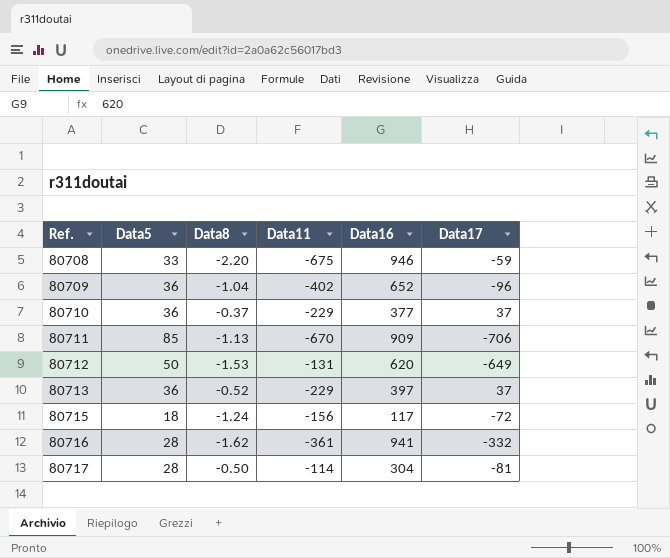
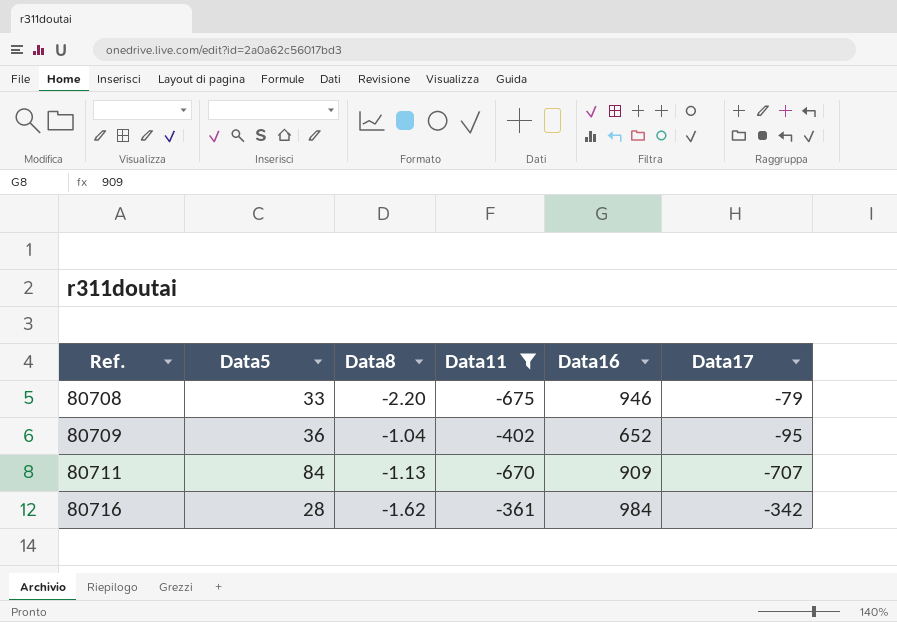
filter: none -> Data11 <= -361
80708 | Data17: -59 -> -79
80709 | Data17: -96 -> -95
80711 | Data5: 85 -> 84
80711 | Data17: -706 -> -707
80716 | Data16: 941 -> 984
80716 | Data17: -332 -> -342

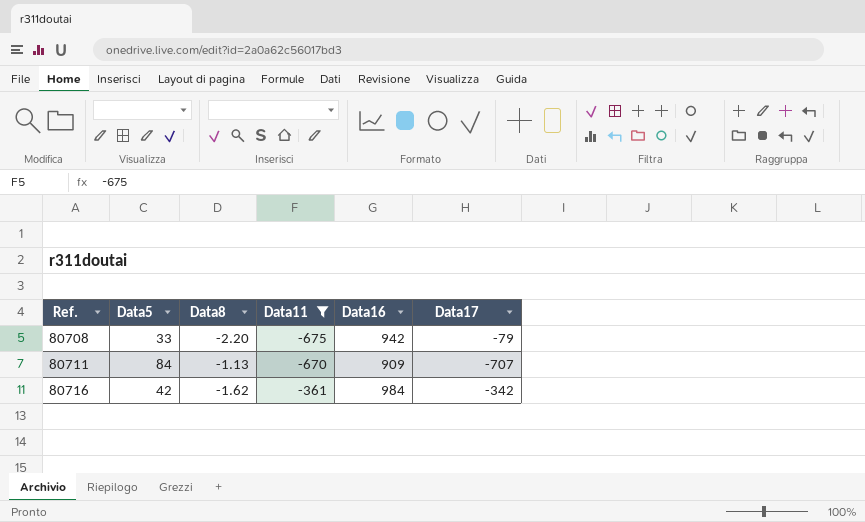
row 80709: 36 | -1.04 | -402 | 652 | -95 -> none
80708 | Data16: 946 -> 942
80716 | Data5: 28 -> 42

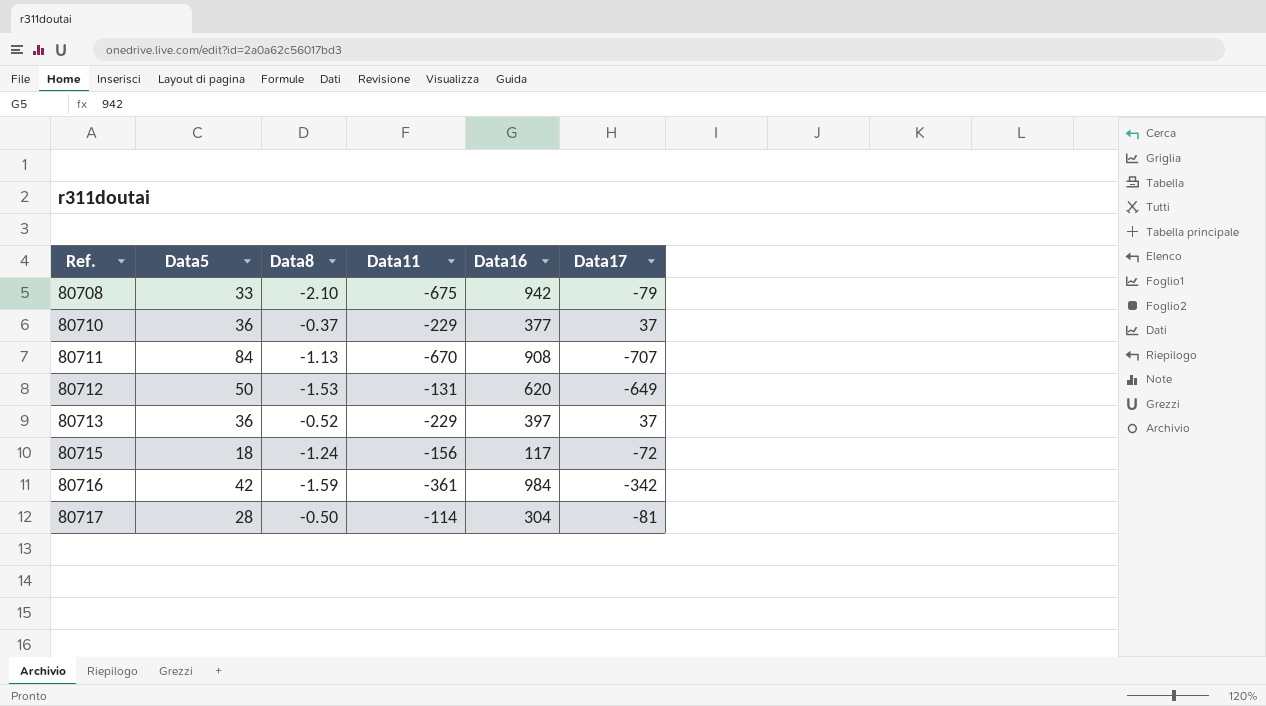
filter: Data11 <= -361 -> none
80708 | Data8: -2.20 -> -2.10
80711 | Data16: 909 -> 908
80716 | Data8: -1.62 -> -1.59

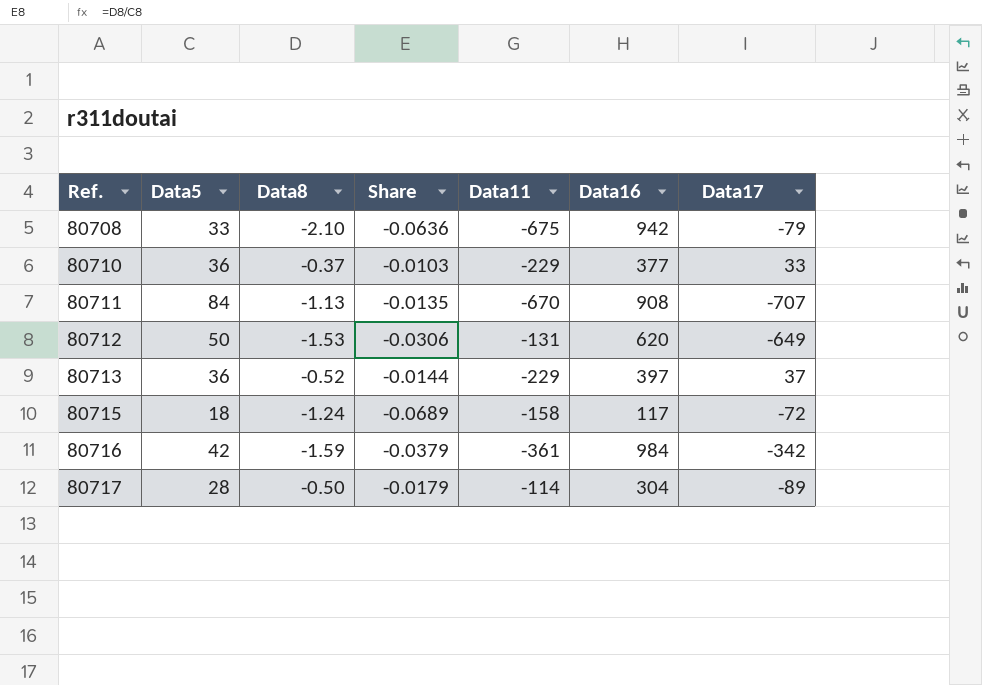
column Share | formula: none -> [Data8] / [Data5]
80710 | Data17: 37 -> 33
80715 | Data11: -156 -> -158
80717 | Data17: -81 -> -89

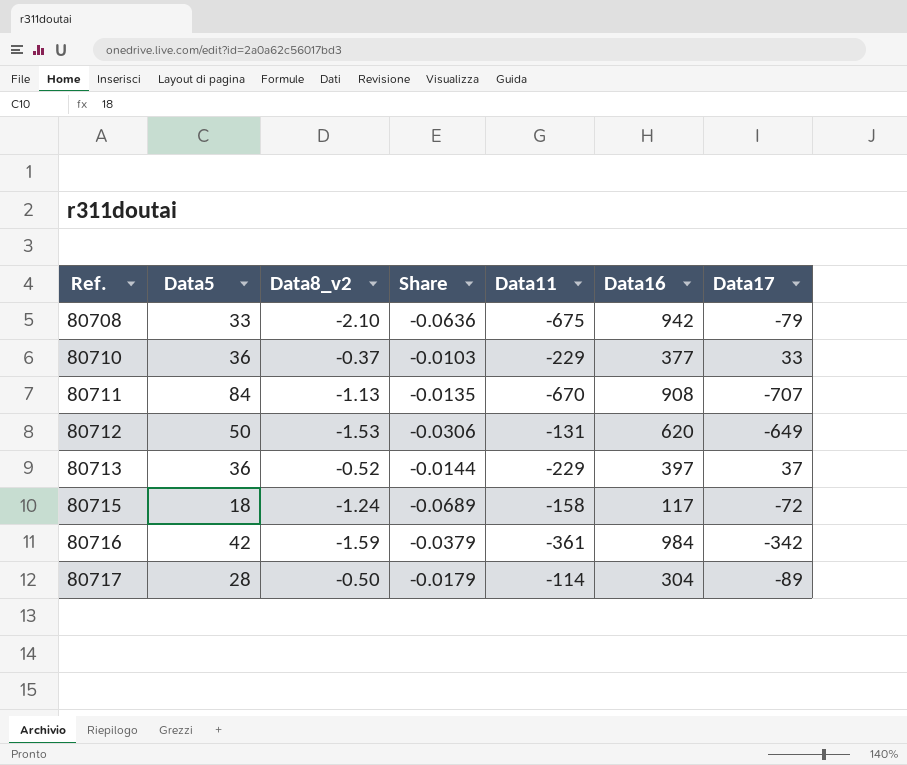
column name: Data8 -> Data8_v2

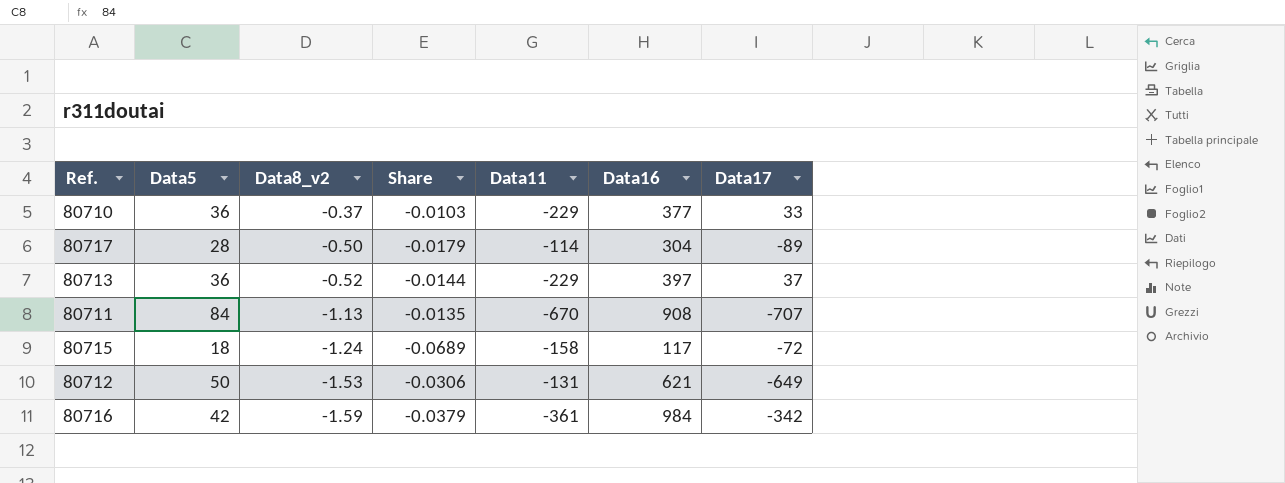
row order: Ref. ascending -> Data8_v2 descending
row 80708: 33 | -2.10 | -0.0636 | -675 | 942 | -79 -> none
80712 | Data16: 620 -> 621

